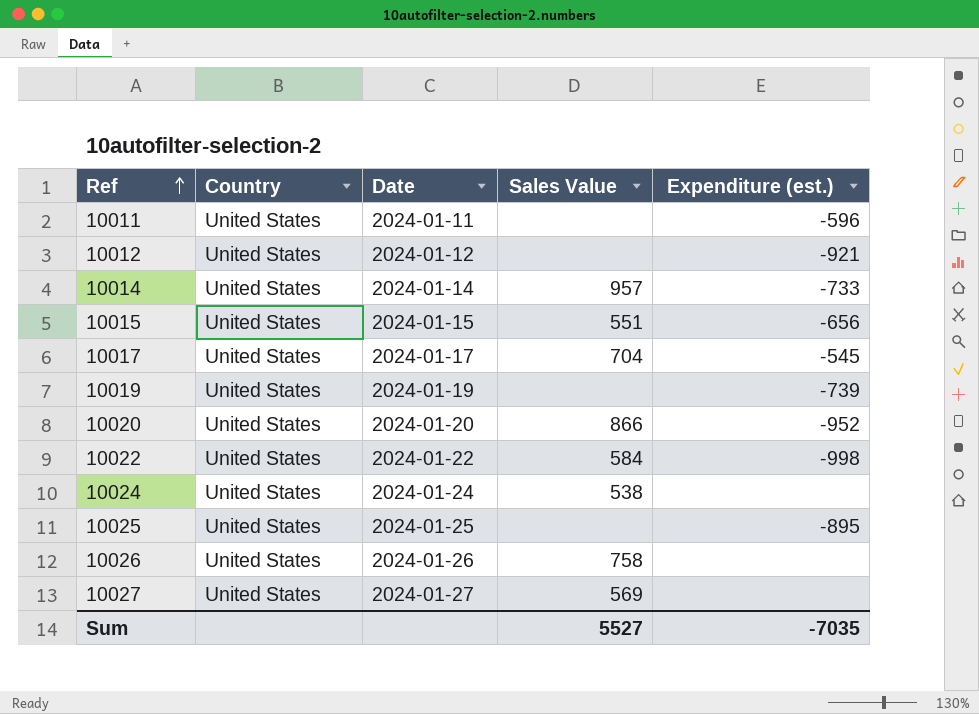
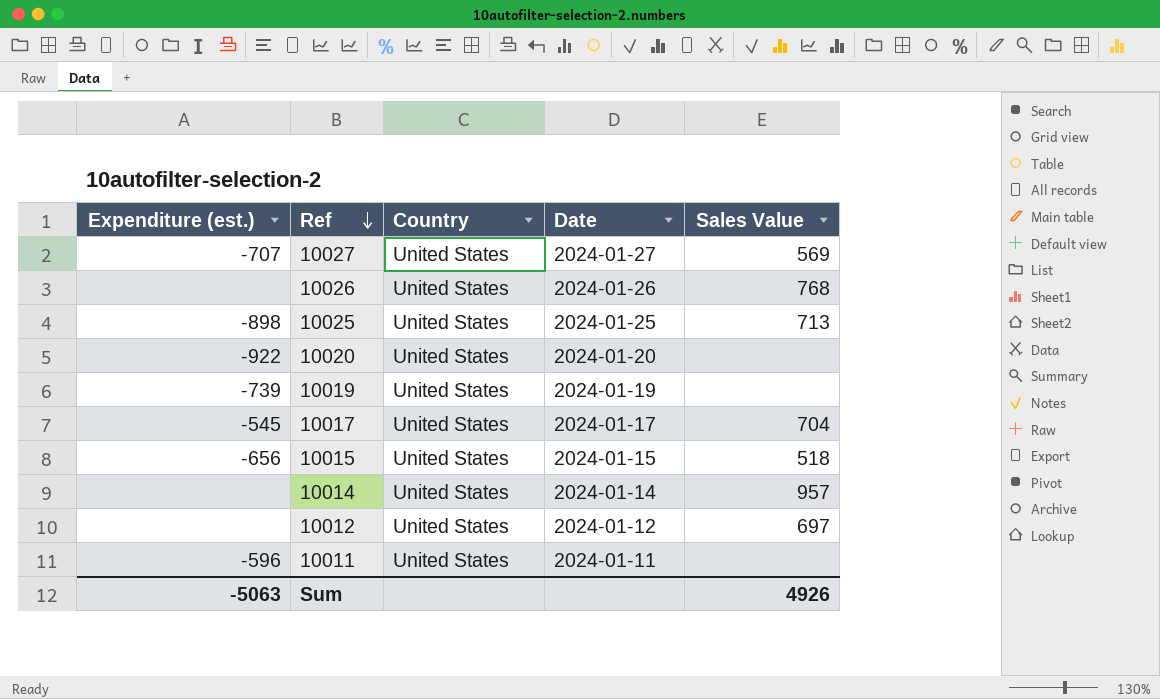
row order: Ref ascending -> Ref descending
column Expenditure (est.) | position: 5 -> 1
row 10022: United States | 2024-01-22 | 584 | -998 -> none
row 10024: United States | 2024-01-24 | 538 | none -> none
10027 | Expenditure (est.): none -> -707
10026 | Sales Value: 758 -> 768
10025 | Expenditure (est.): -895 -> -898
10025 | Sales Value: none -> 713
10020 | Expenditure (est.): -952 -> -922
10020 | Sales Value: 866 -> none
10015 | Sales Value: 551 -> 518
10014 | Expenditure (est.): -733 -> none
10012 | Expenditure (est.): -921 -> none
10012 | Sales Value: none -> 697
Sum | Expenditure (est.): -7035 -> -5063
Sum | Sales Value: 5527 -> 4926

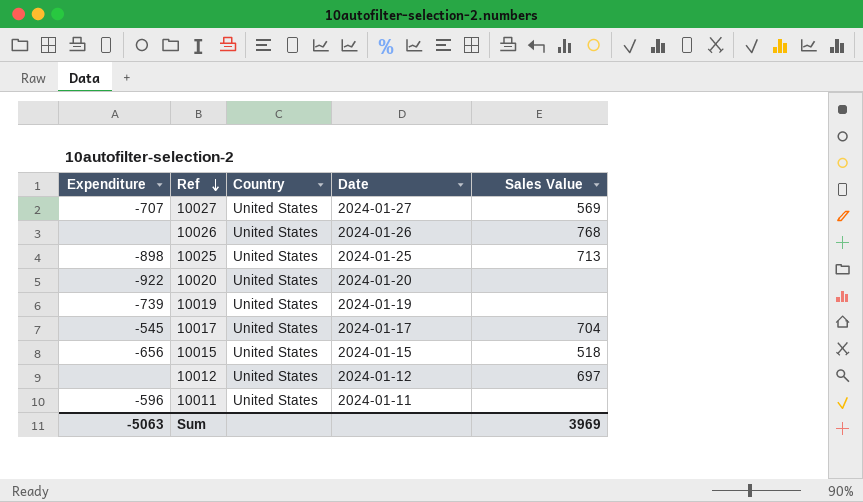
column name: Expenditure (est.) -> Expenditure
row 10014: none | United States | 2024-01-14 | 957 -> none
Sum | Sales Value: 4926 -> 3969

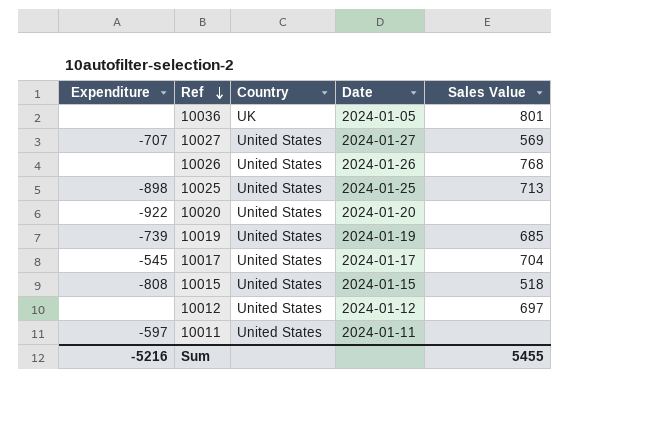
row 10036: none -> none | UK | 2024-01-05 | 801
10019 | Sales Value: none -> 685
10015 | Expenditure: -656 -> -808
10011 | Expenditure: -596 -> -597
Sum | Expenditure: -5063 -> -5216
Sum | Sales Value: 3969 -> 5455

